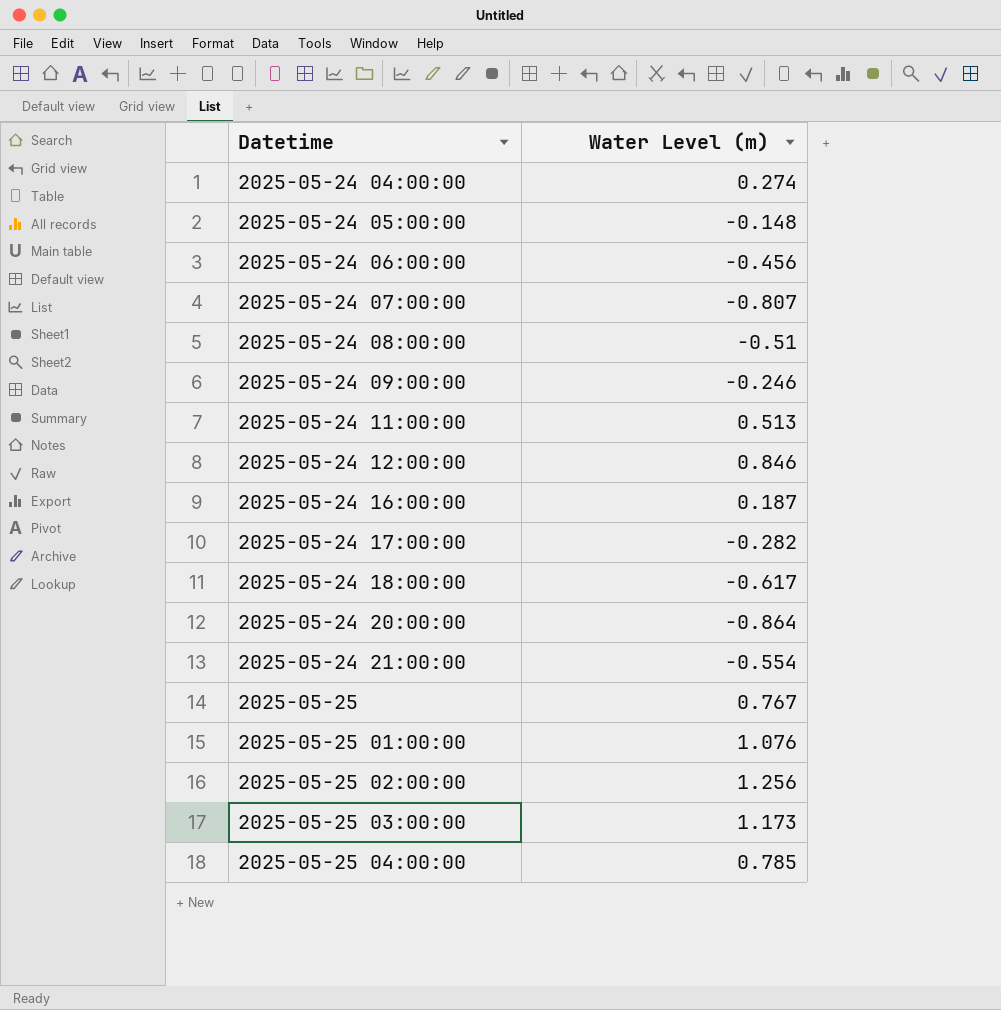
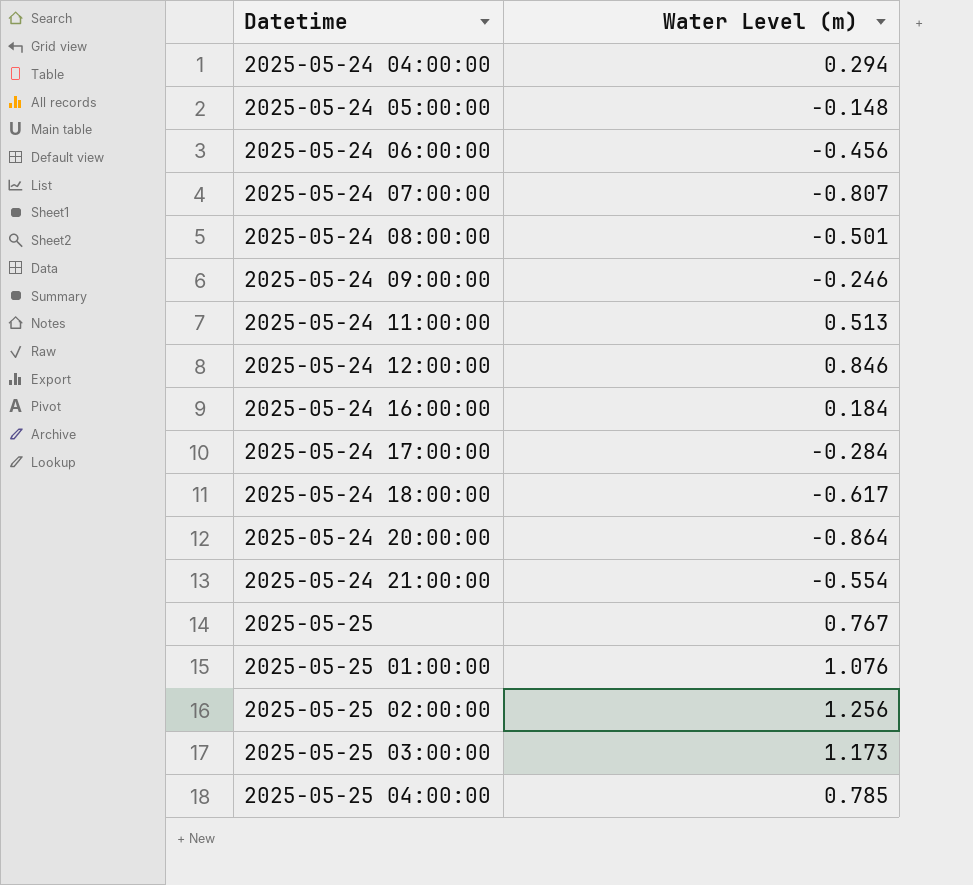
2025-05-24 04:00:00 | Water Level (m): 0.274 -> 0.294
2025-05-24 08:00:00 | Water Level (m): -0.51 -> -0.501
2025-05-24 16:00:00 | Water Level (m): 0.187 -> 0.184
2025-05-24 17:00:00 | Water Level (m): -0.282 -> -0.284

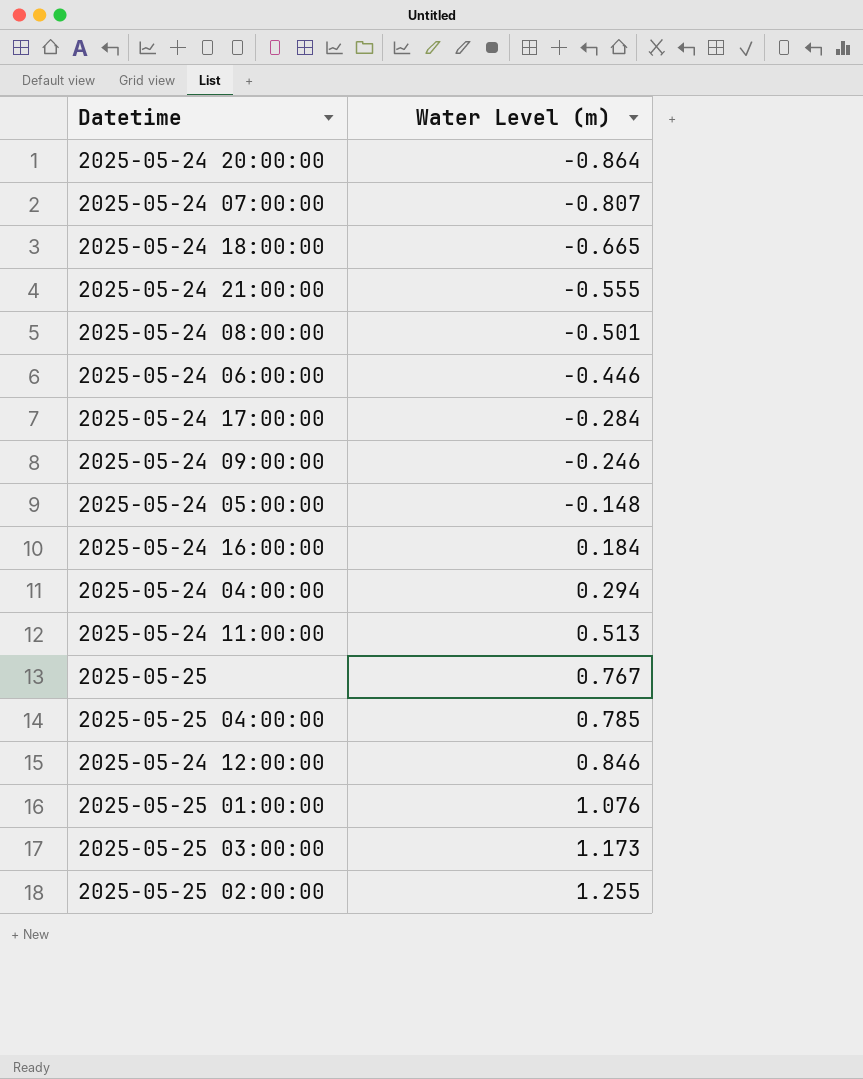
row order: Datetime ascending -> Water Level (m) ascending
2025-05-24 18:00:00 | Water Level (m): -0.617 -> -0.665
2025-05-24 21:00:00 | Water Level (m): -0.554 -> -0.555
2025-05-24 06:00:00 | Water Level (m): -0.456 -> -0.446
2025-05-25 02:00:00 | Water Level (m): 1.256 -> 1.255

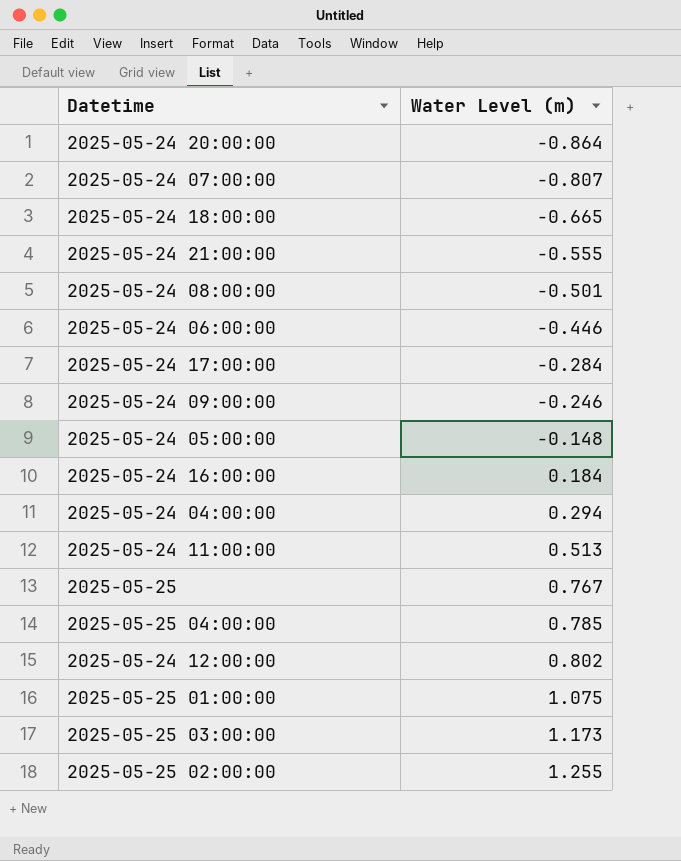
2025-05-24 12:00:00 | Water Level (m): 0.846 -> 0.802
2025-05-25 01:00:00 | Water Level (m): 1.076 -> 1.075

